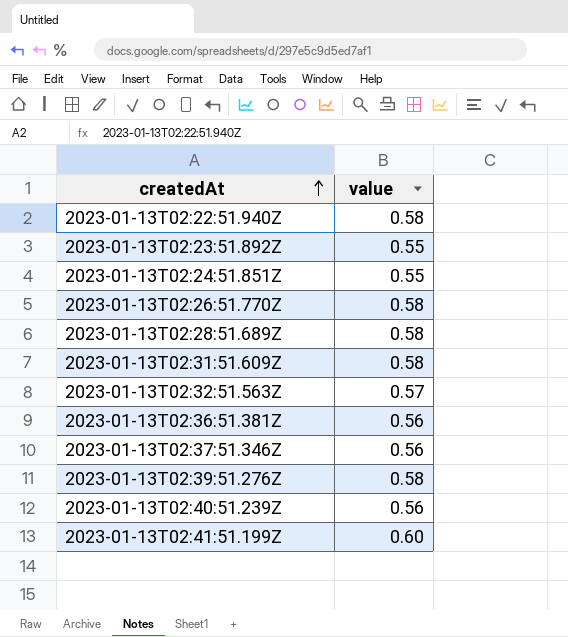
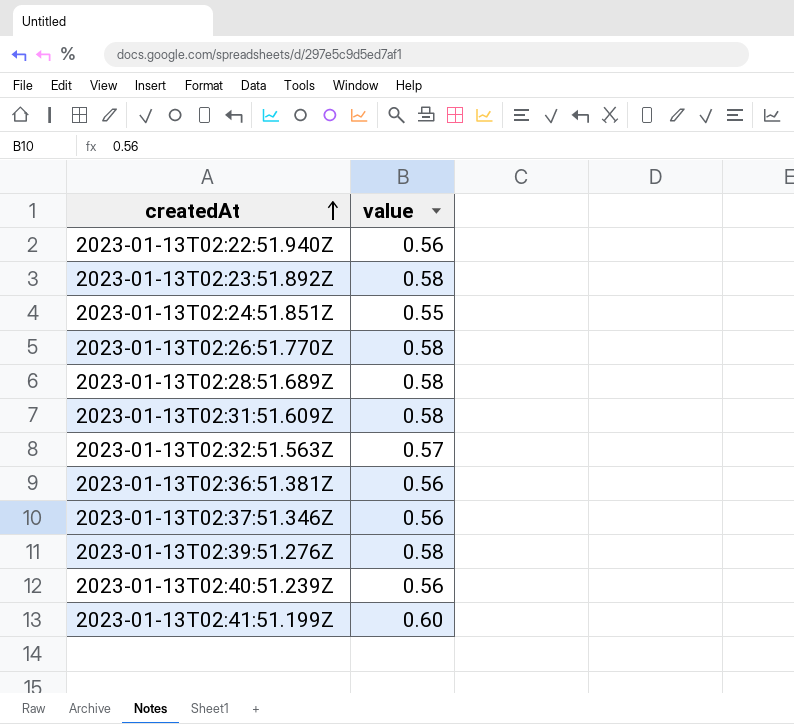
2023-01-13T02:22:51.940Z | value: 0.58 -> 0.56
2023-01-13T02:23:51.892Z | value: 0.55 -> 0.58

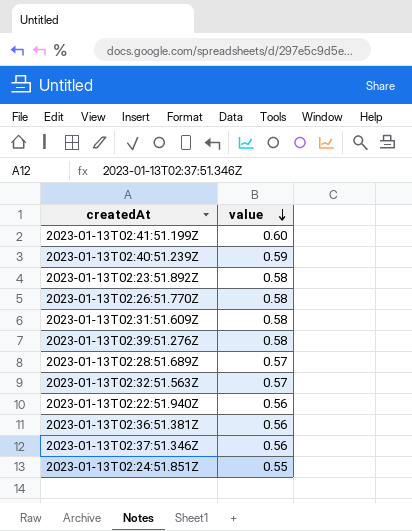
row order: createdAt ascending -> value descending
2023-01-13T02:40:51.239Z | value: 0.56 -> 0.59
2023-01-13T02:28:51.689Z | value: 0.58 -> 0.57

